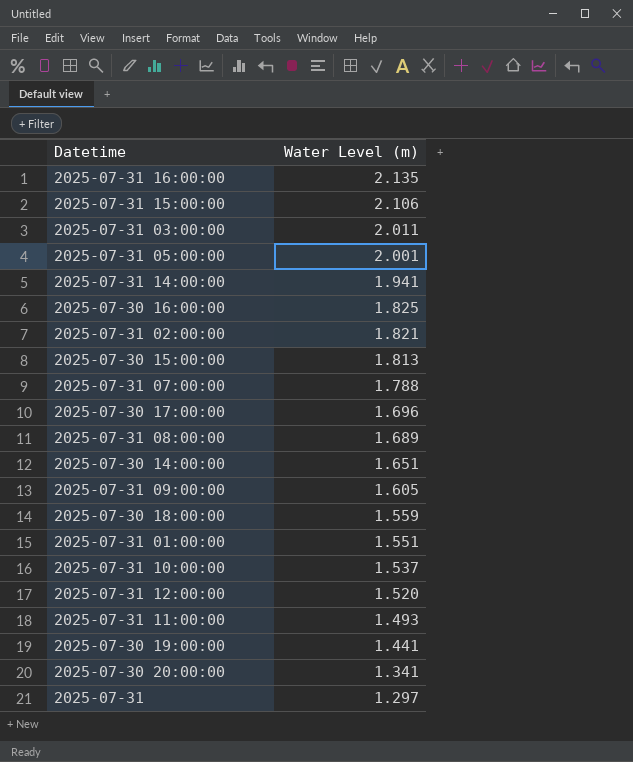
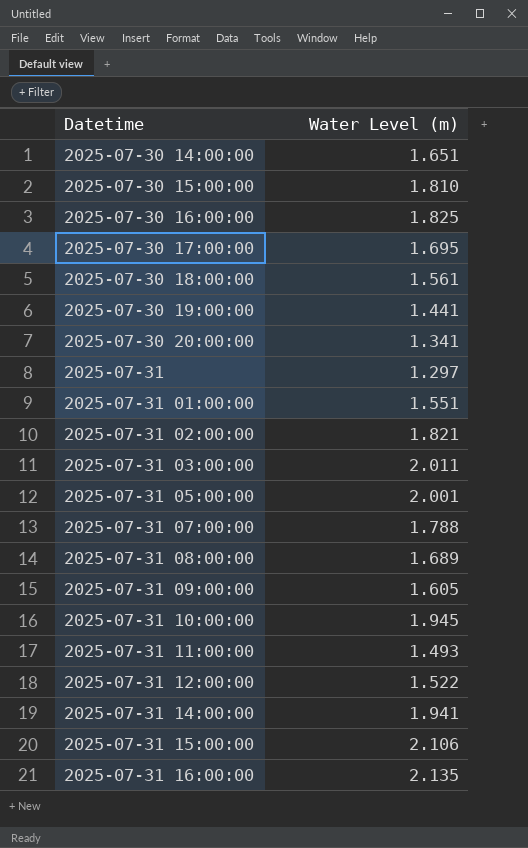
row order: Water Level (m) descending -> Datetime ascending
2025-07-30 15:00:00 | Water Level (m): 1.813 -> 1.810
2025-07-30 17:00:00 | Water Level (m): 1.696 -> 1.695
2025-07-30 18:00:00 | Water Level (m): 1.559 -> 1.561
2025-07-31 10:00:00 | Water Level (m): 1.537 -> 1.945
2025-07-31 12:00:00 | Water Level (m): 1.520 -> 1.522

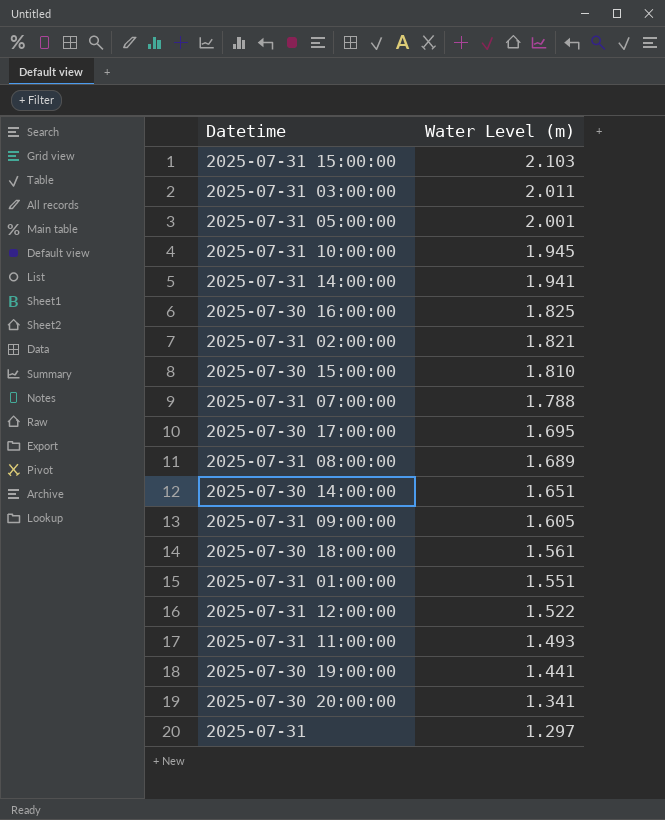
row order: Datetime ascending -> Water Level (m) descending
row 2025-07-31 16:00:00: 2.135 -> none
2025-07-31 15:00:00 | Water Level (m): 2.106 -> 2.103

